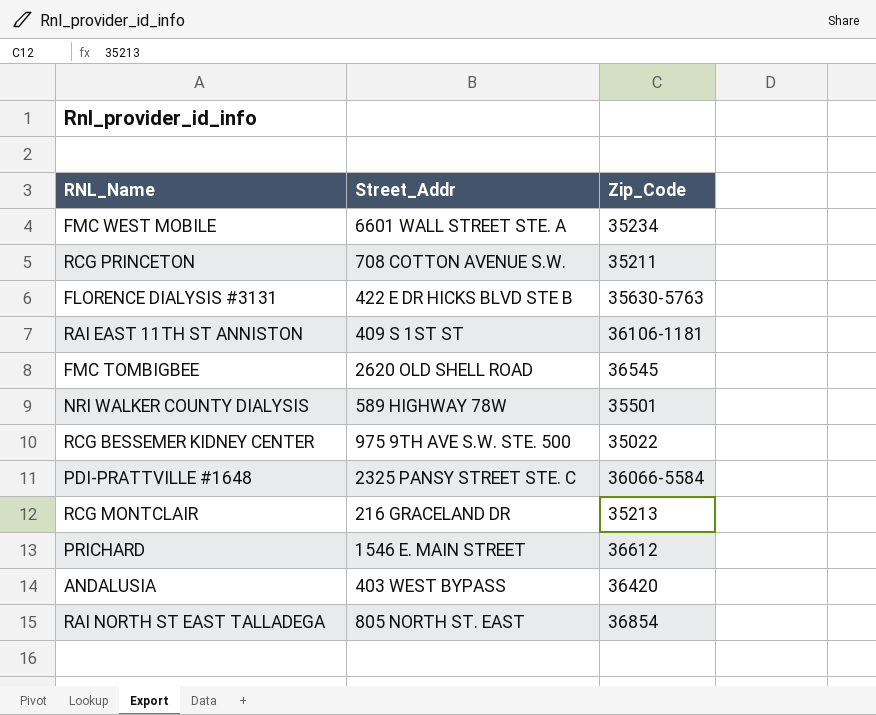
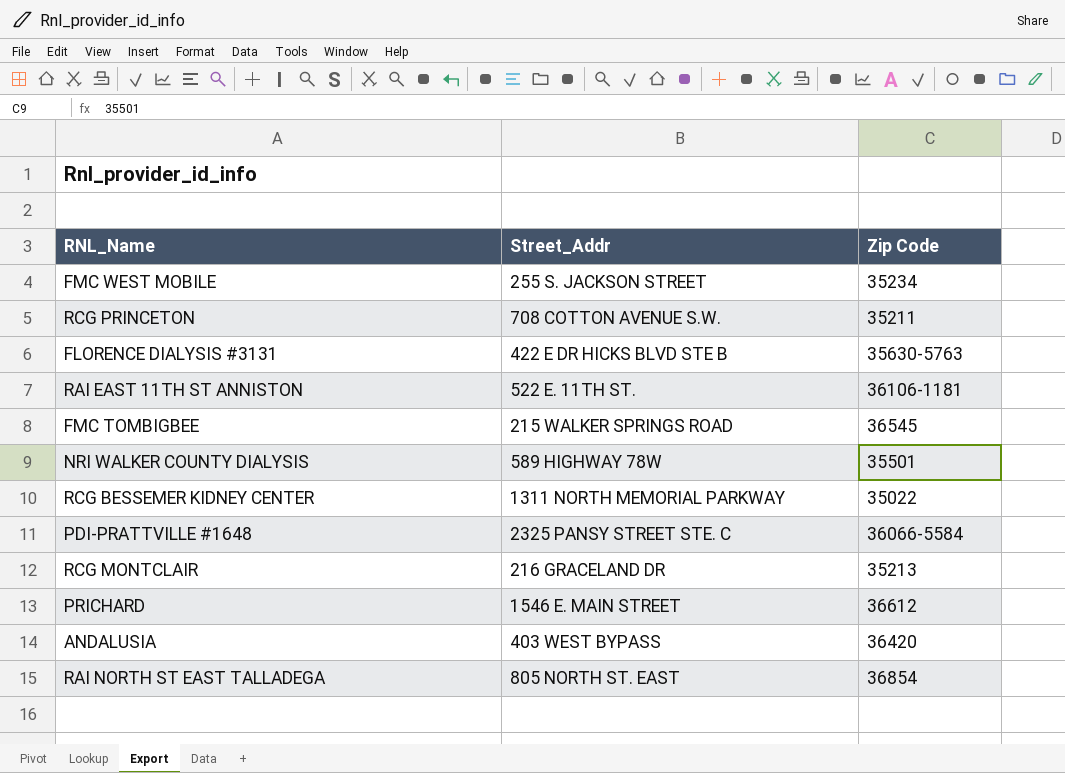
column name: Zip_Code -> Zip Code
FMC WEST MOBILE | Street_Addr: 6601 WALL STREET STE. A -> 255 S. JACKSON STREET
RAI EAST 11TH ST ANNISTON | Street_Addr: 409 S 1ST ST -> 522 E. 11TH ST.
FMC TOMBIGBEE | Street_Addr: 2620 OLD SHELL ROAD -> 215 WALKER SPRINGS ROAD
RCG BESSEMER KIDNEY CENTER | Street_Addr: 975 9TH AVE S.W. STE. 500 -> 1311 NORTH MEMORIAL PARKWAY

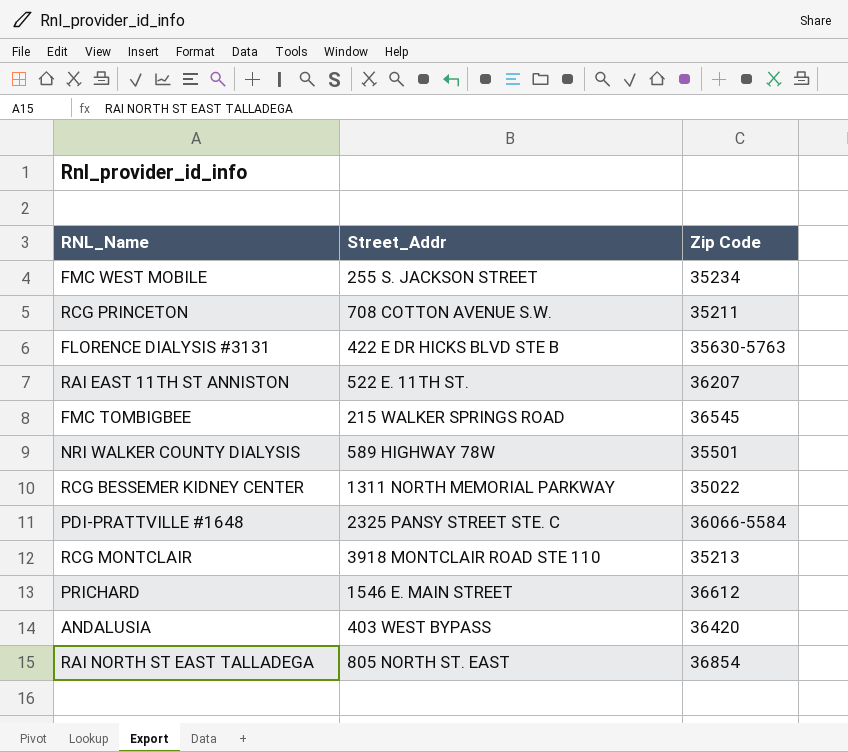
RAI EAST 11TH ST ANNISTON | Zip Code: 36106-1181 -> 36207
RCG MONTCLAIR | Street_Addr: 216 GRACELAND DR -> 3918 MONTCLAIR ROAD STE 110

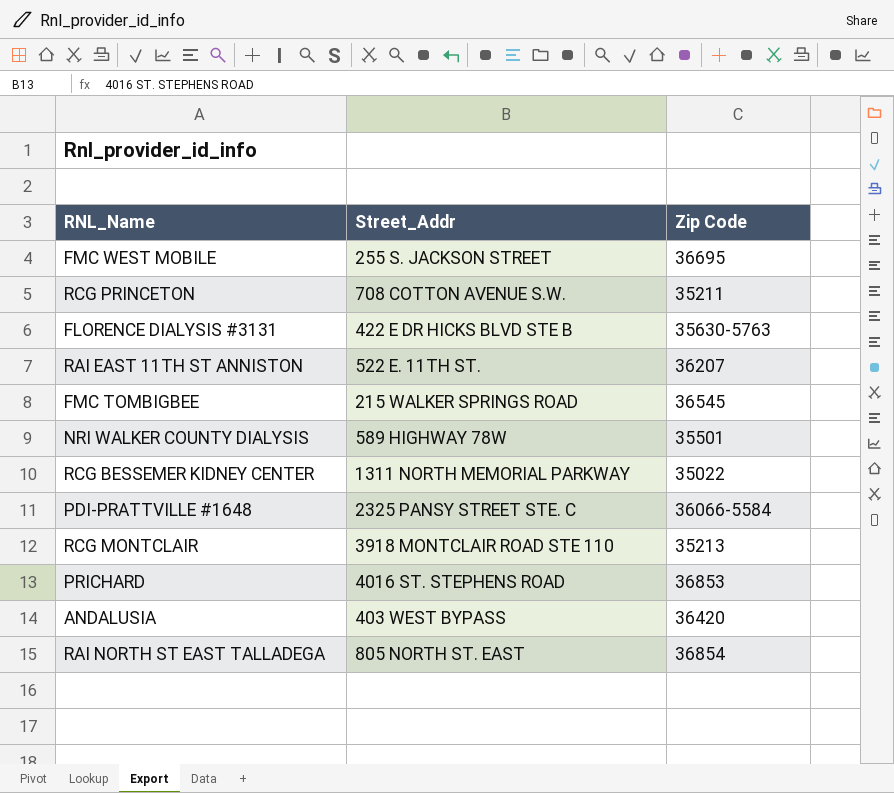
FMC WEST MOBILE | Zip Code: 35234 -> 36695
PRICHARD | Street_Addr: 1546 E. MAIN STREET -> 4016 ST. STEPHENS ROAD
PRICHARD | Zip Code: 36612 -> 36853

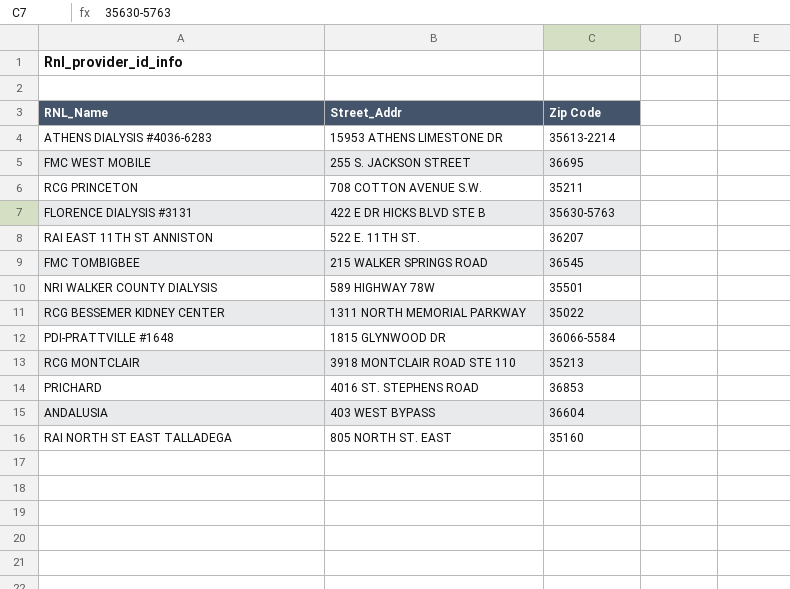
row ATHENS DIALYSIS #4036-6283: none -> 15953 ATHENS LIMESTONE DR | 35613-2214
PDI-PRATTVILLE #1648 | Street_Addr: 2325 PANSY STREET STE. C -> 1815 GLYNWOOD DR
ANDALUSIA | Zip Code: 36420 -> 36604
RAI NORTH ST EAST TALLADEGA | Zip Code: 36854 -> 35160

